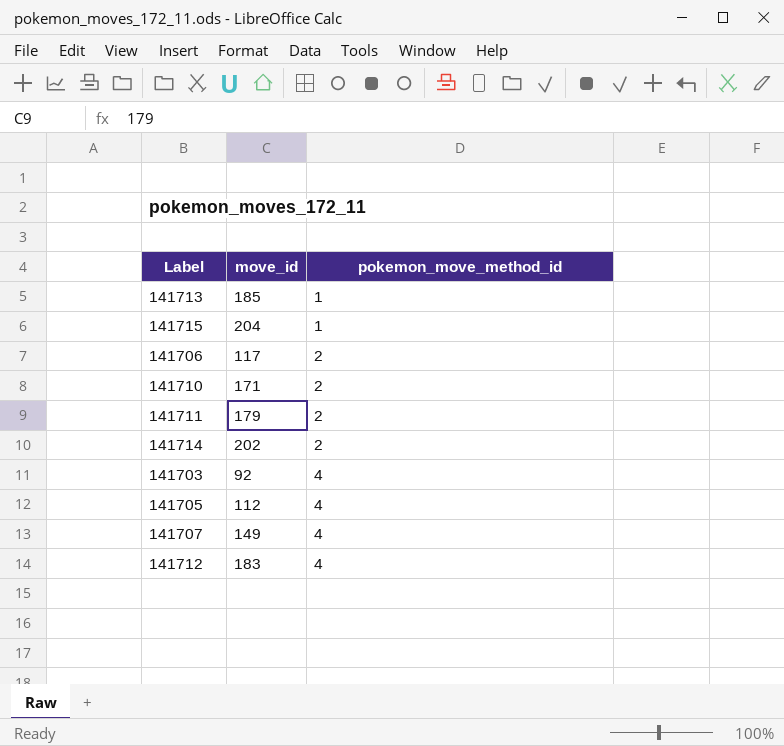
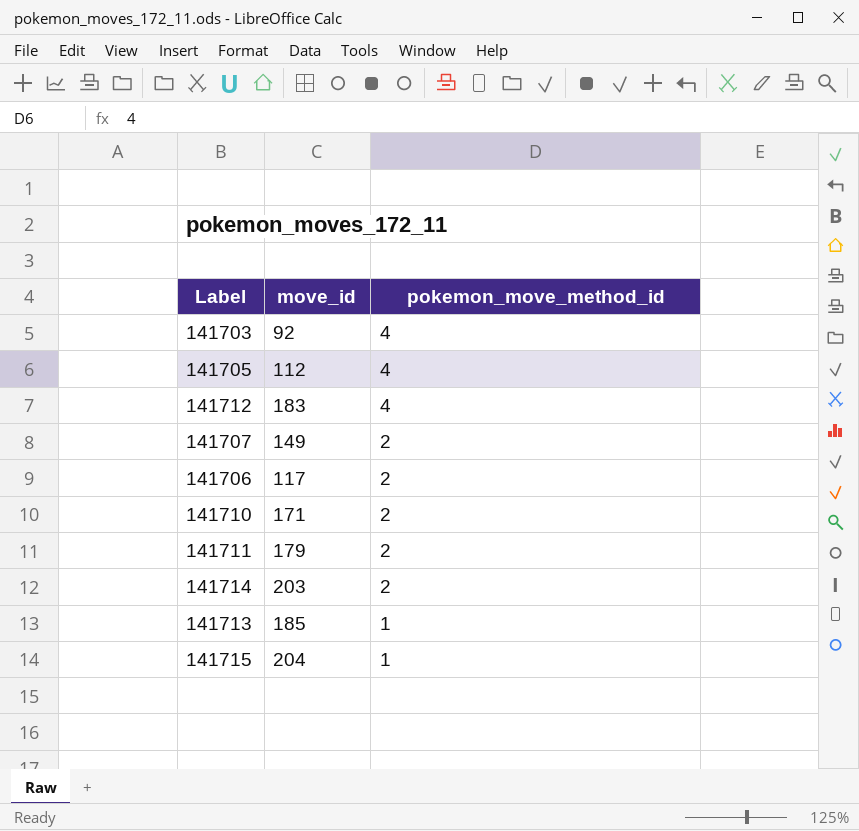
row order: pokemon_move_method_id ascending -> pokemon_move_method_id descending
141707 | pokemon_move_method_id: 4 -> 2
141714 | move_id: 202 -> 203

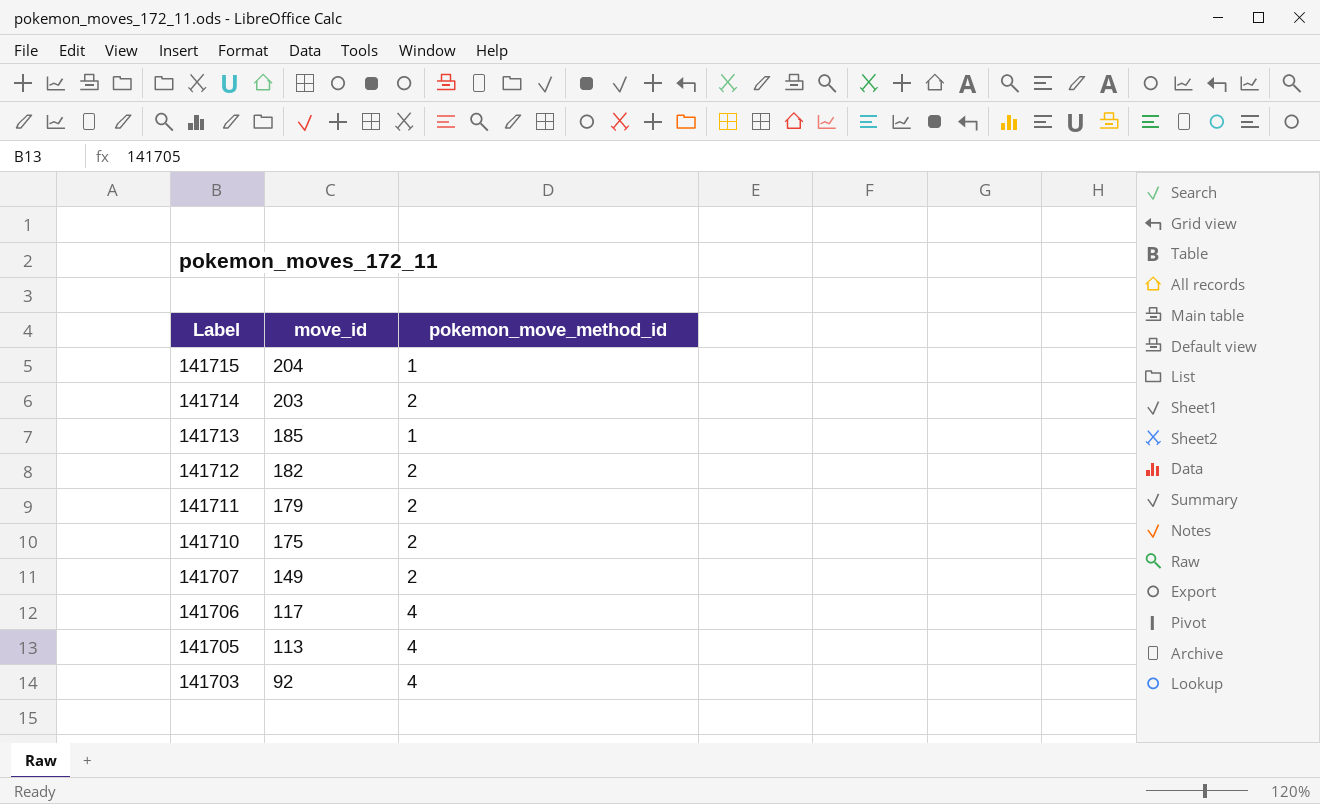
row order: pokemon_move_method_id descending -> Label descending
141712 | move_id: 183 -> 182
141712 | pokemon_move_method_id: 4 -> 2
141710 | move_id: 171 -> 175
141706 | pokemon_move_method_id: 2 -> 4
141705 | move_id: 112 -> 113

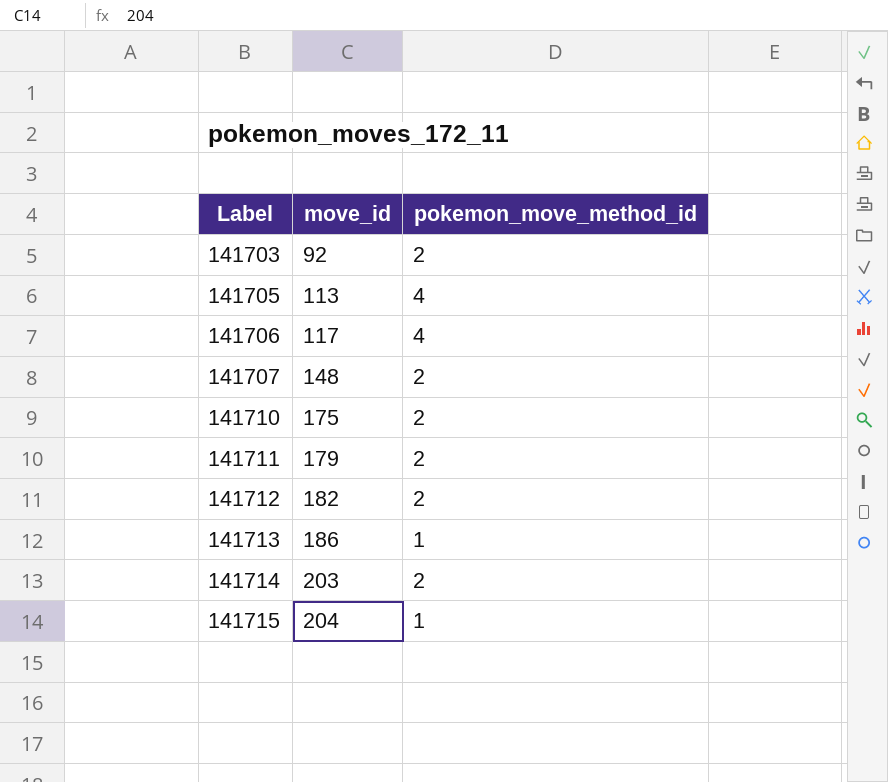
row order: Label descending -> Label ascending
141703 | pokemon_move_method_id: 4 -> 2
141707 | move_id: 149 -> 148
141713 | move_id: 185 -> 186

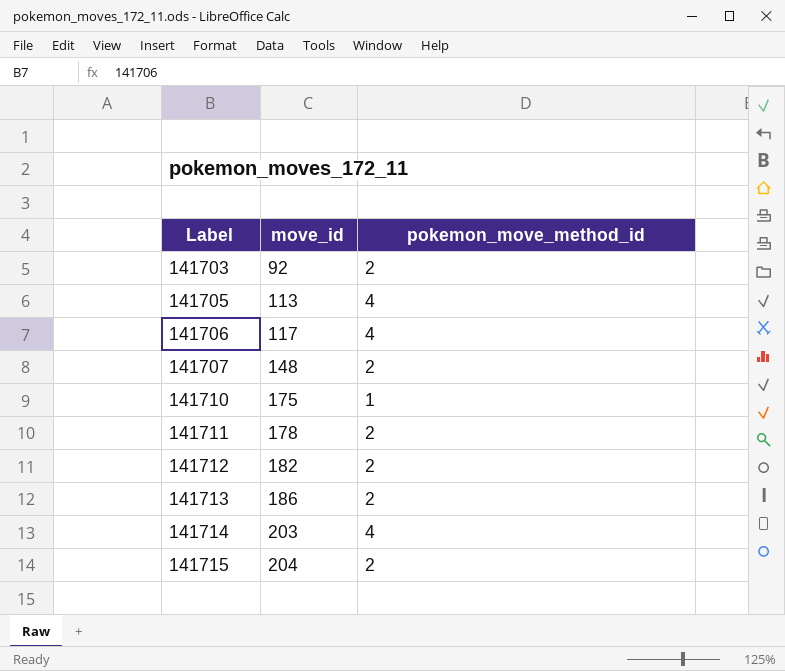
141710 | pokemon_move_method_id: 2 -> 1
141711 | move_id: 179 -> 178
141713 | pokemon_move_method_id: 1 -> 2
141714 | pokemon_move_method_id: 2 -> 4
141715 | pokemon_move_method_id: 1 -> 2

